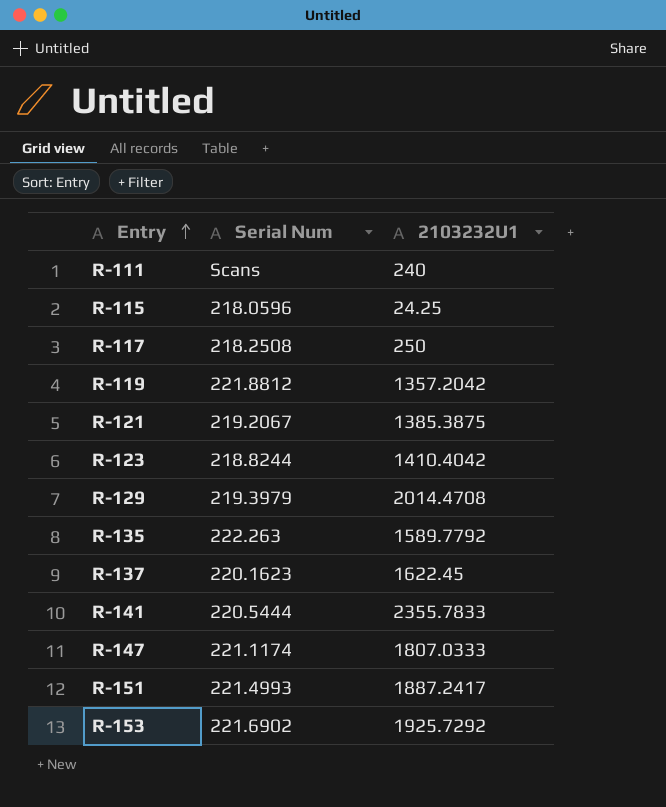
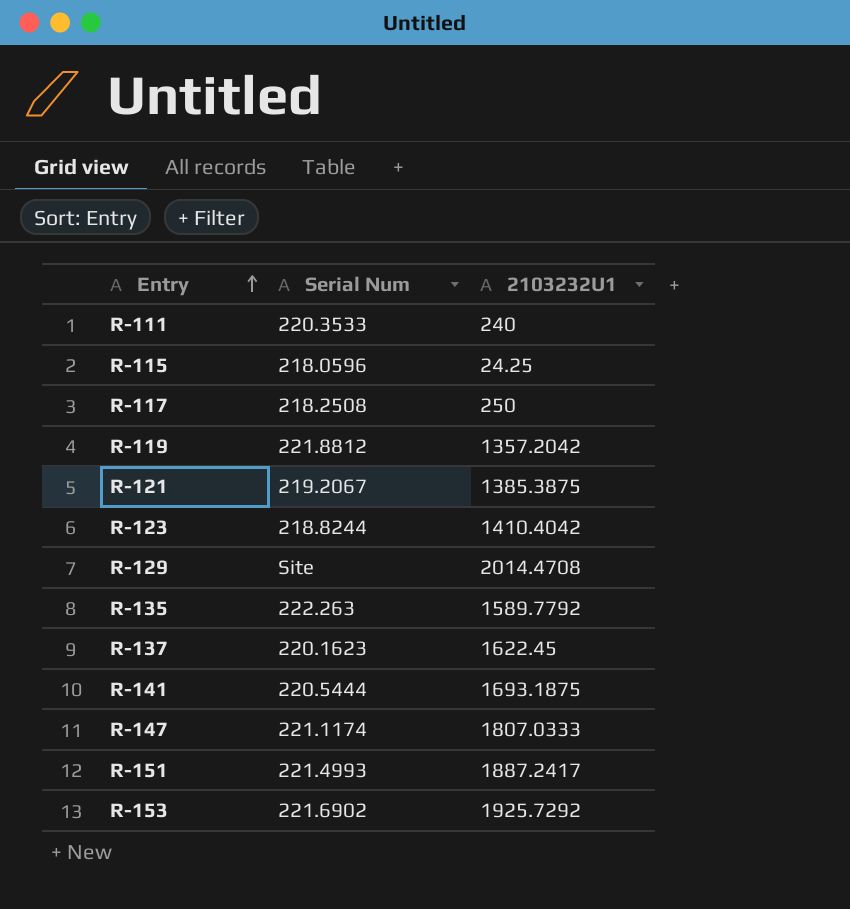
R-111 | Serial Num: Scans -> 220.3533
R-129 | Serial Num: 219.3979 -> Site
R-141 | 2103232U1: 2355.7833 -> 1693.1875

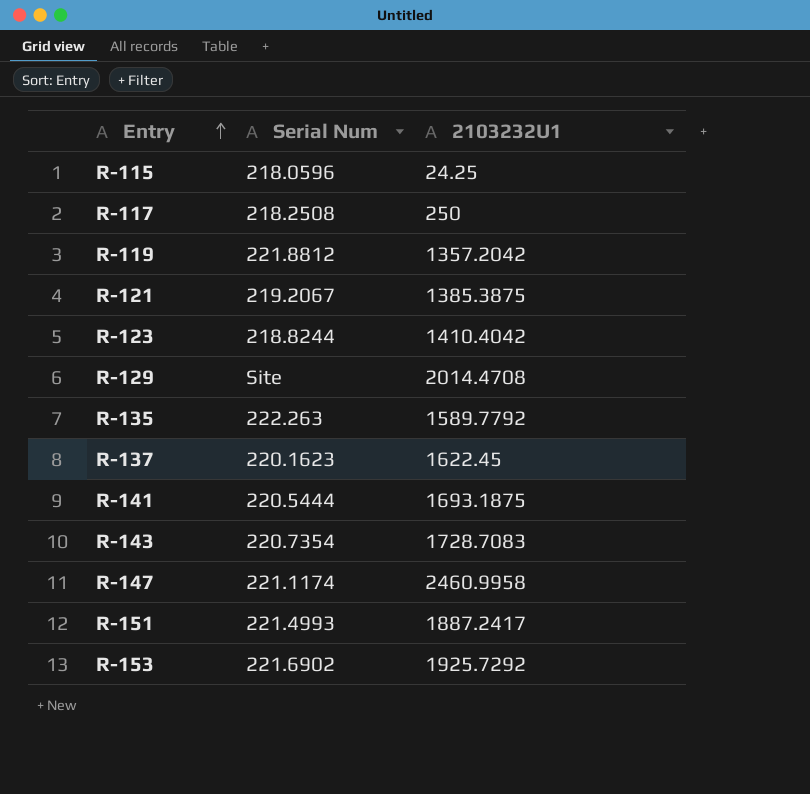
row R-111: 220.3533 | 240 -> none
row R-143: none -> 220.7354 | 1728.7083
R-147 | 2103232U1: 1807.0333 -> 2460.9958

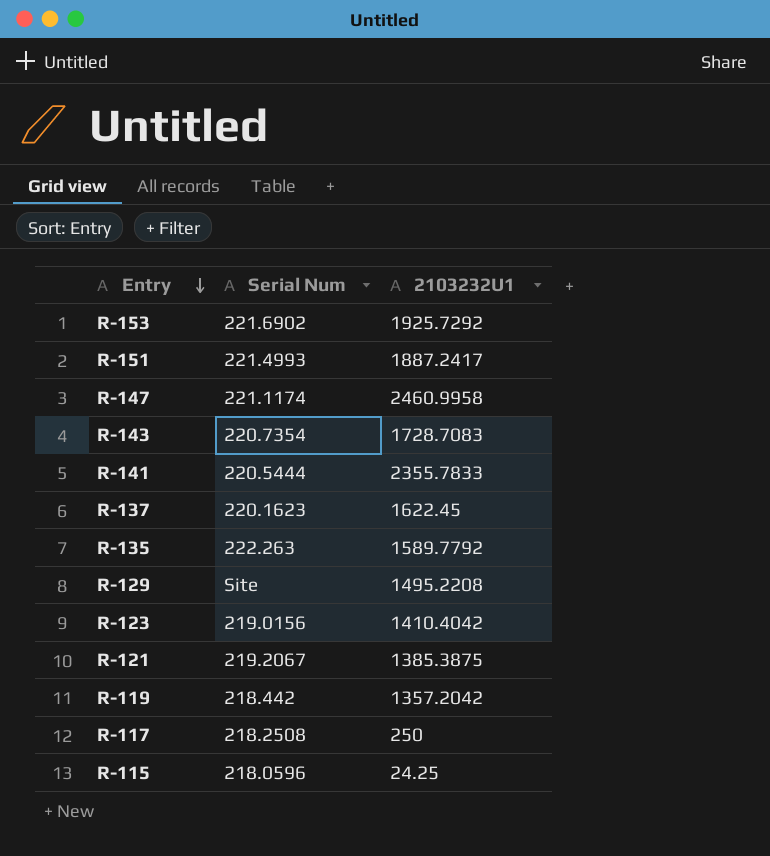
row order: Entry ascending -> Entry descending
R-141 | 2103232U1: 1693.1875 -> 2355.7833
R-129 | 2103232U1: 2014.4708 -> 1495.2208
R-123 | Serial Num: 218.8244 -> 219.0156
R-119 | Serial Num: 221.8812 -> 218.442

